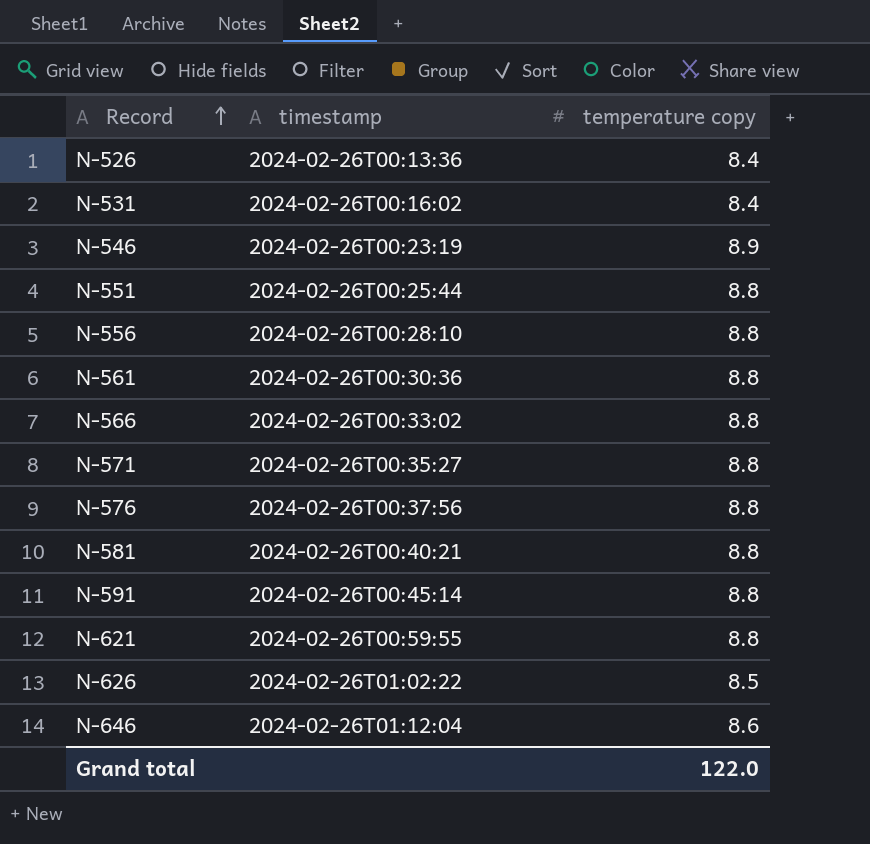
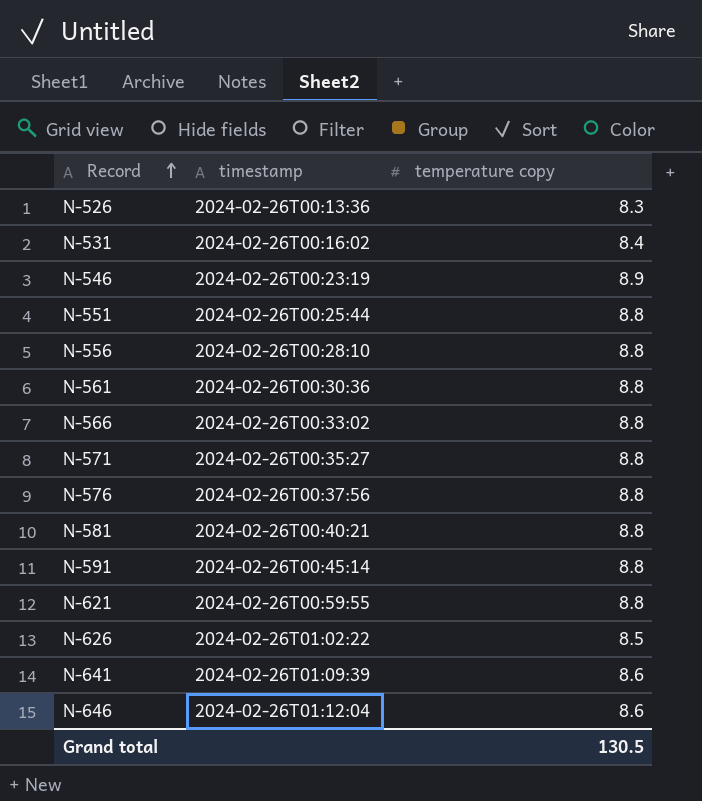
N-526 | temperature copy: 8.4 -> 8.3
row N-641: none -> 2024-02-26T01:09:39 | 8.6
Grand total | temperature copy: 122.0 -> 130.5

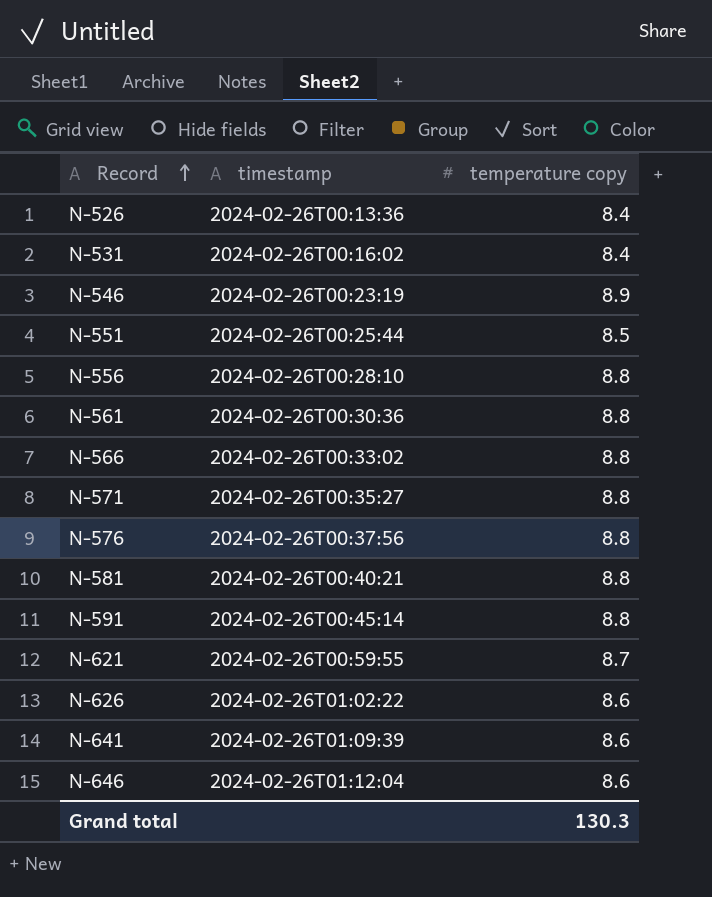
N-526 | temperature copy: 8.3 -> 8.4
N-551 | temperature copy: 8.8 -> 8.5
N-621 | temperature copy: 8.8 -> 8.7
N-626 | temperature copy: 8.5 -> 8.6
Grand total | temperature copy: 130.5 -> 130.3

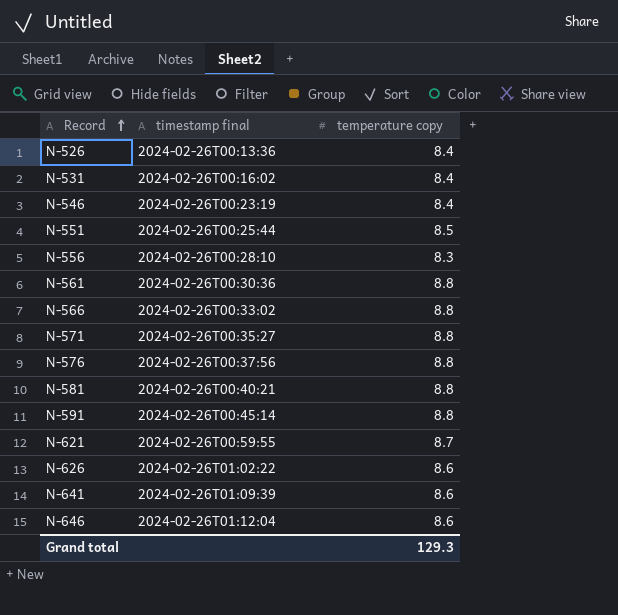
column name: timestamp -> timestamp final
N-546 | temperature copy: 8.9 -> 8.4
N-556 | temperature copy: 8.8 -> 8.3
Grand total | temperature copy: 130.3 -> 129.3

